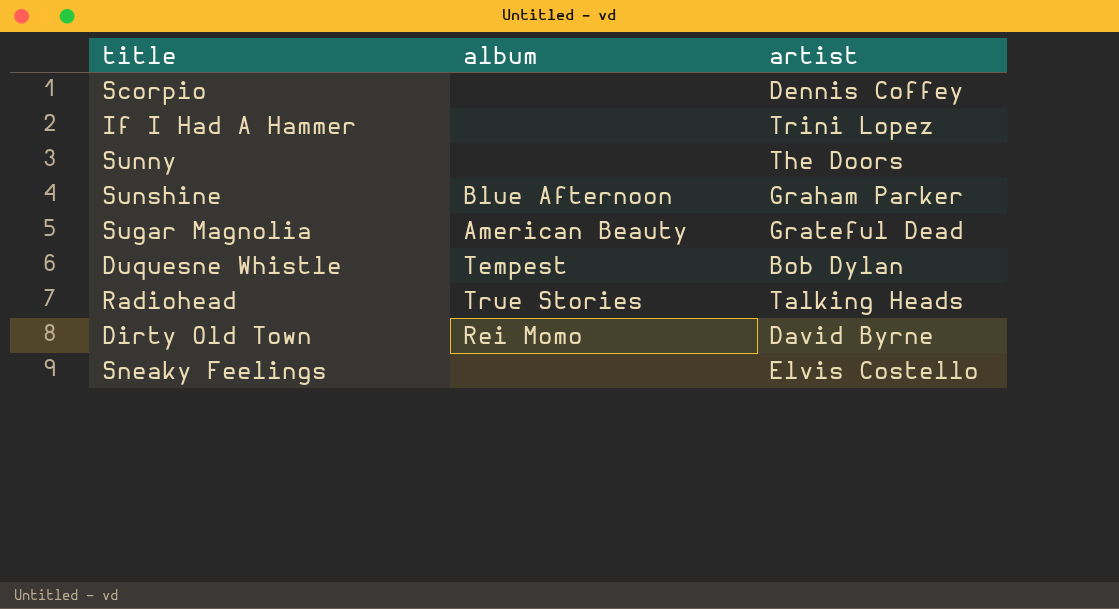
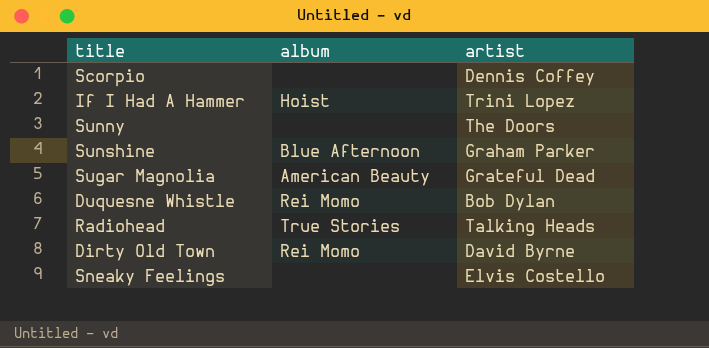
If I Had A Hammer | album: none -> Hoist
Duquesne Whistle | album: Tempest -> Rei Momo

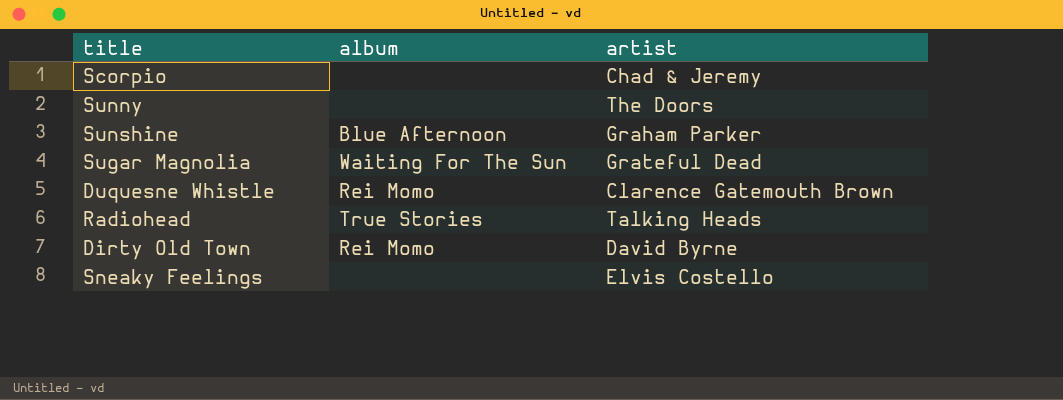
row If I Had A Hammer: Hoist | Trini Lopez -> none
Scorpio | artist: Dennis Coffey -> Chad & Jeremy
Sugar Magnolia | album: American Beauty -> Waiting For The Sun
Duquesne Whistle | artist: Bob Dylan -> Clarence Gatemouth Brown

